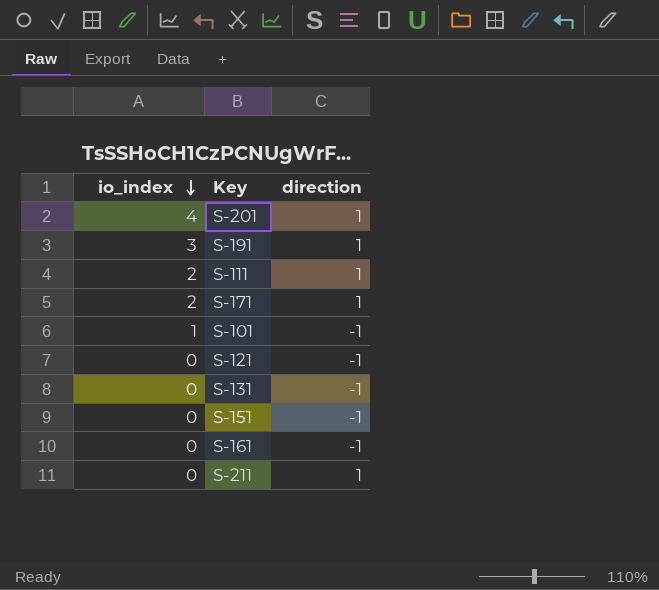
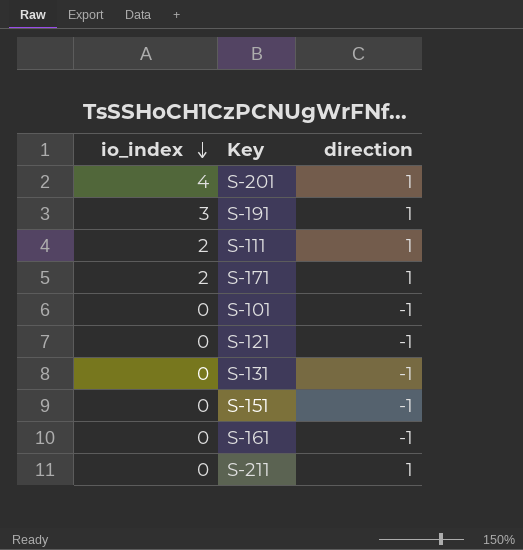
S-101 | io_index: 1 -> 0

